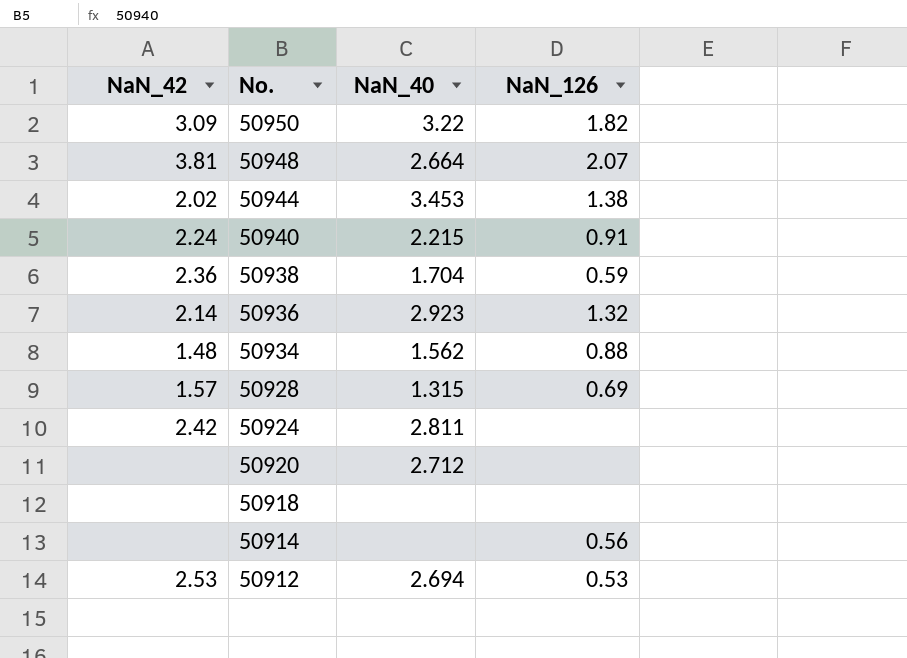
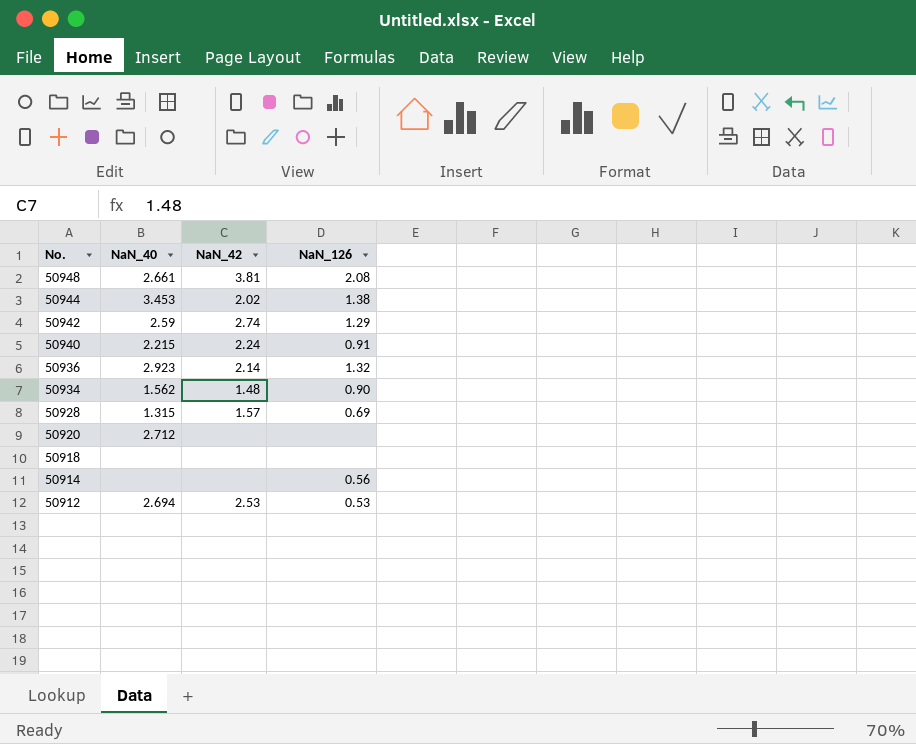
column NaN_42 | position: 1 -> 3
row 50950: 3.09 | 3.22 | 1.82 -> none
row 50938: 2.36 | 1.704 | 0.59 -> none
row 50924: 2.42 | 2.811 | none -> none
50948 | NaN_40: 2.664 -> 2.661
50948 | NaN_126: 2.07 -> 2.08
row 50942: none -> 2.59 | 2.74 | 1.29
50934 | NaN_126: 0.88 -> 0.90

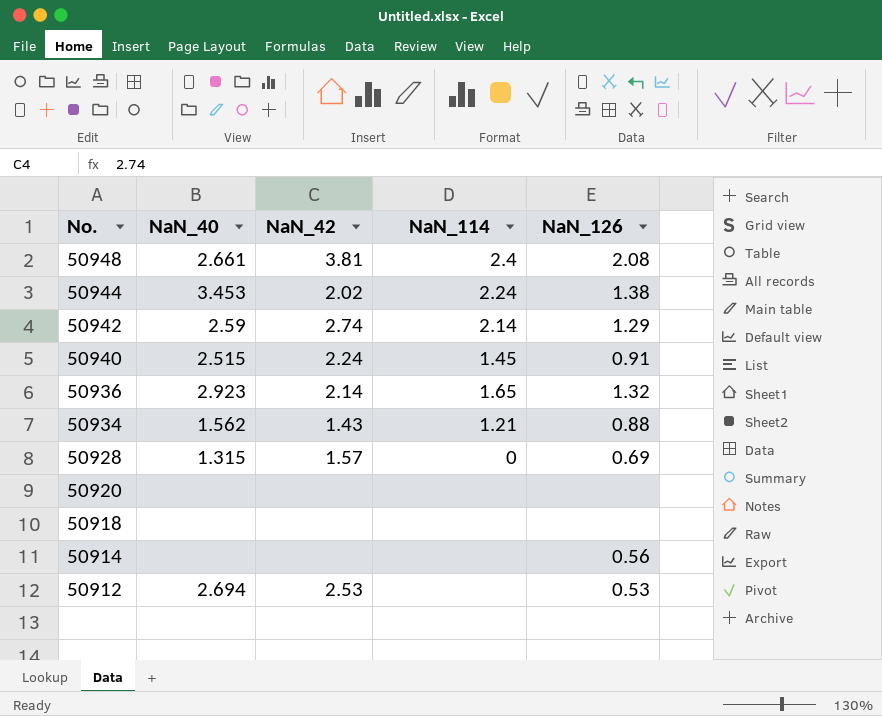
column NaN_114 | position: none -> 4
50940 | NaN_40: 2.215 -> 2.515
50934 | NaN_42: 1.48 -> 1.43
50934 | NaN_126: 0.90 -> 0.88
50920 | NaN_40: 2.712 -> none

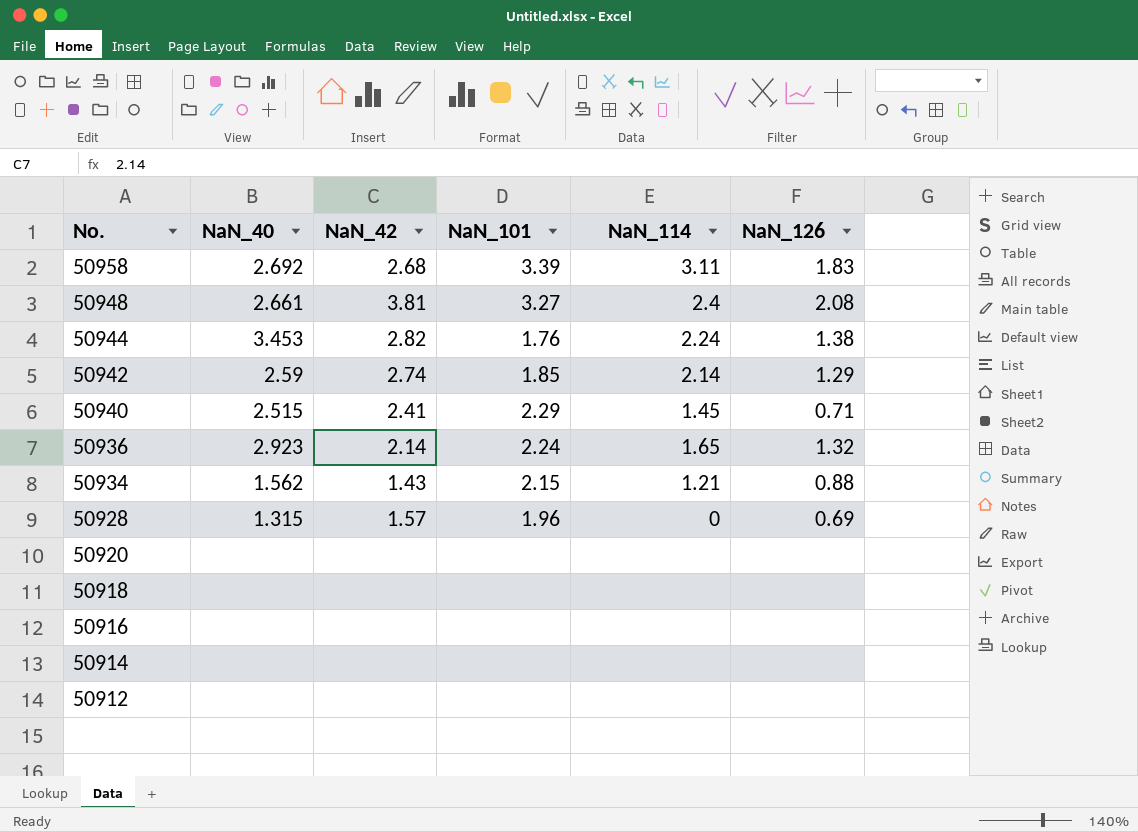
column NaN_101 | position: none -> 4
row 50958: none -> 2.692 | 2.68 | 3.39 | 3.11 | 1.83
50944 | NaN_42: 2.02 -> 2.82
50940 | NaN_42: 2.24 -> 2.41
50940 | NaN_126: 0.91 -> 0.71
row 50916: none -> none | none | none | none | none
50914 | NaN_126: 0.56 -> none
50912 | NaN_40: 2.694 -> none
50912 | NaN_42: 2.53 -> none
50912 | NaN_126: 0.53 -> none

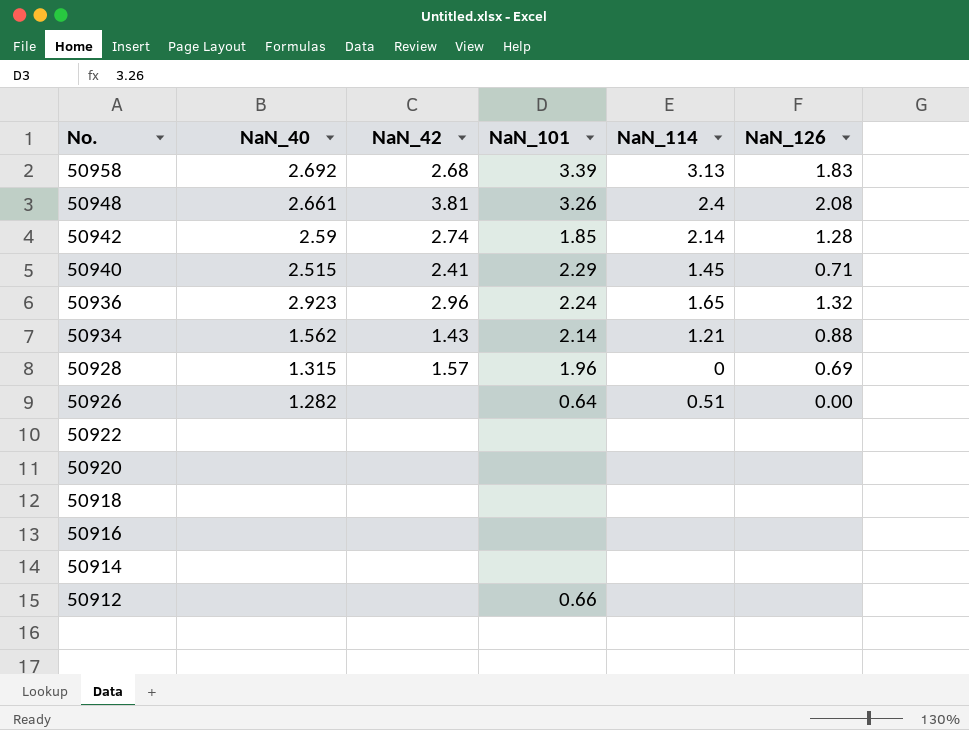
row 50944: 3.453 | 2.82 | 1.76 | 2.24 | 1.38 -> none
50958 | NaN_114: 3.11 -> 3.13
50948 | NaN_101: 3.27 -> 3.26
50942 | NaN_126: 1.29 -> 1.28
50936 | NaN_42: 2.14 -> 2.96
50934 | NaN_101: 2.15 -> 2.14
row 50926: none -> 1.282 | none | 0.64 | 0.51 | 0.00
row 50922: none -> none | none | none | none | none
50912 | NaN_101: none -> 0.66

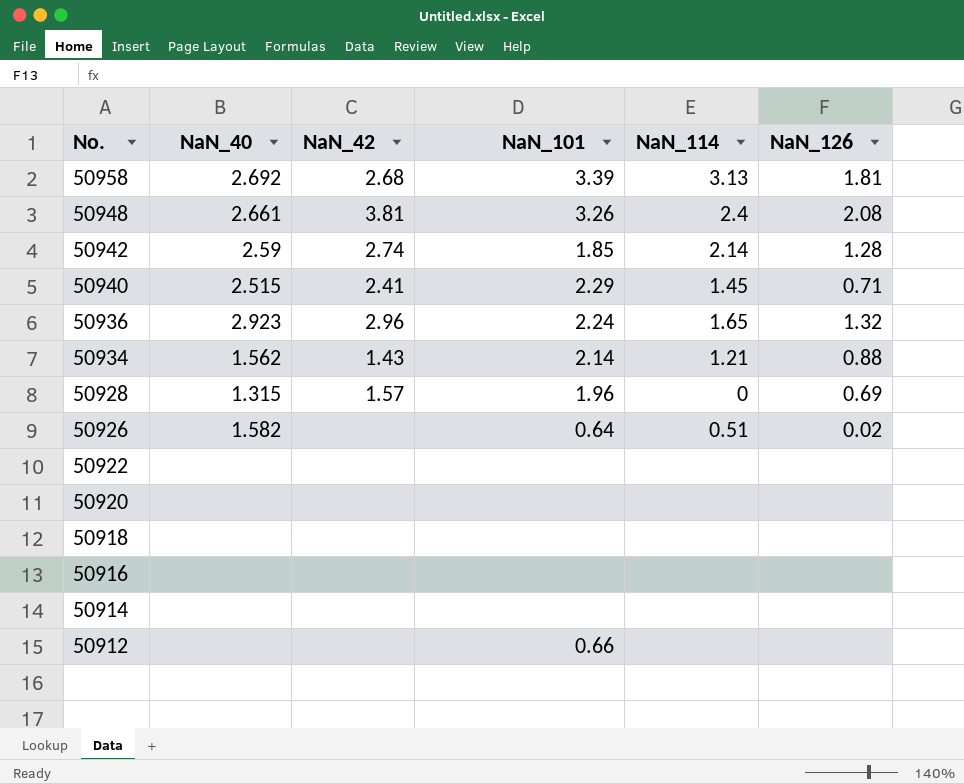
50958 | NaN_126: 1.83 -> 1.81
50926 | NaN_40: 1.282 -> 1.582
50926 | NaN_126: 0.00 -> 0.02

